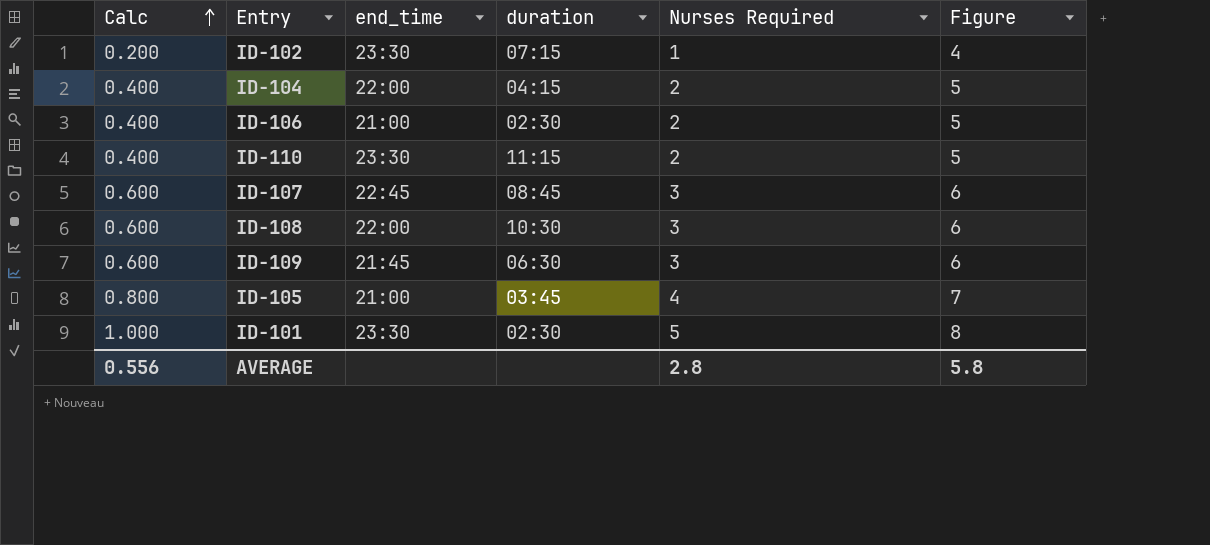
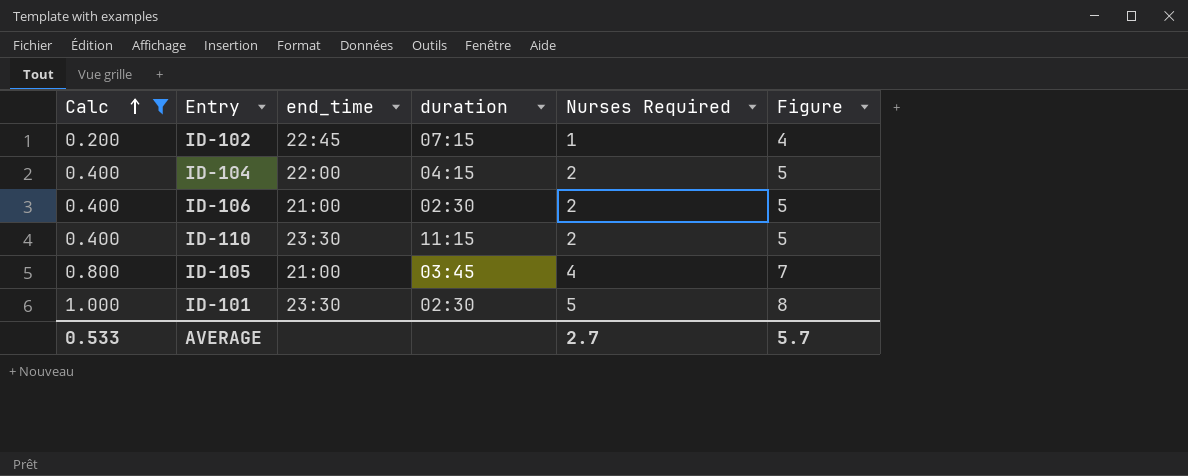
filter: none -> Calc != 0.600
ID-102 | end_time: 23:30 -> 22:45
AVERAGE | Calc: 0.556 -> 0.533
AVERAGE | Nurses Required: 2.8 -> 2.7
AVERAGE | Figure: 5.8 -> 5.7

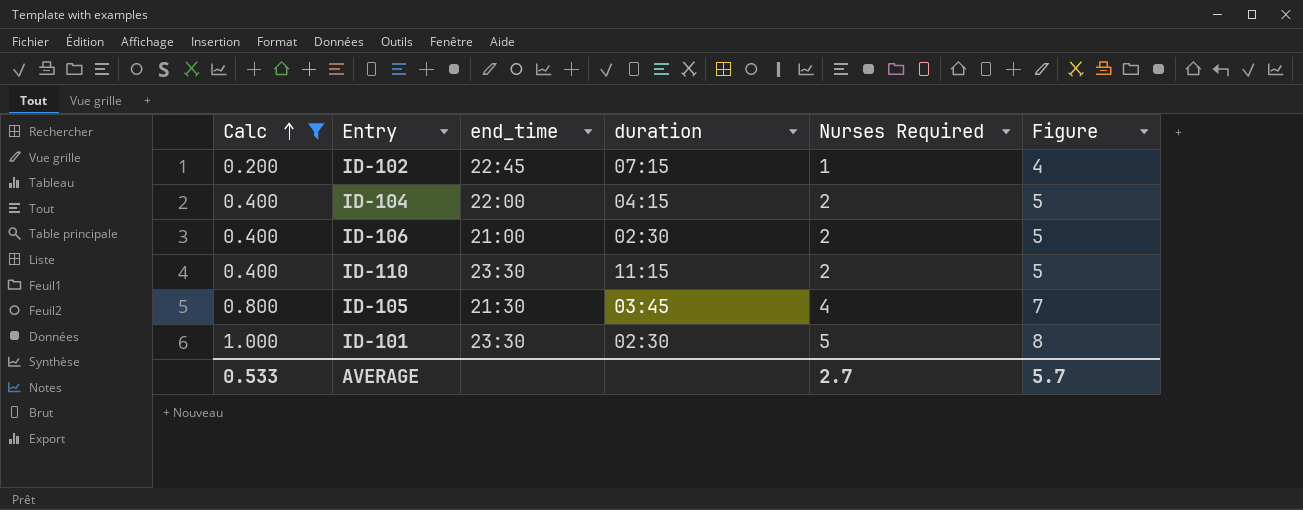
ID-105 | end_time: 21:00 -> 21:30

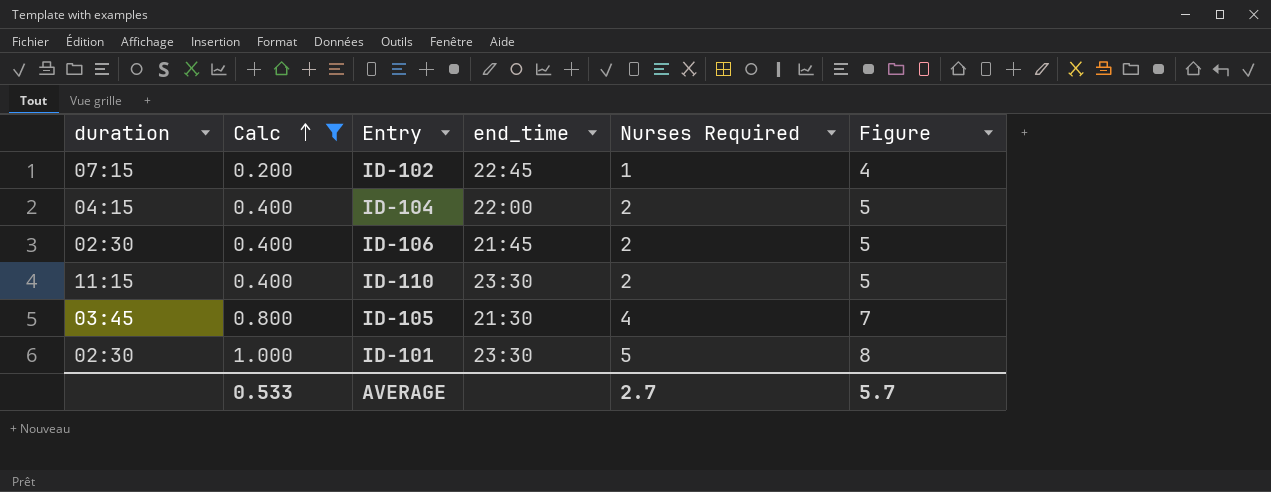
column duration | position: 4 -> 1
ID-106 | end_time: 21:00 -> 21:45

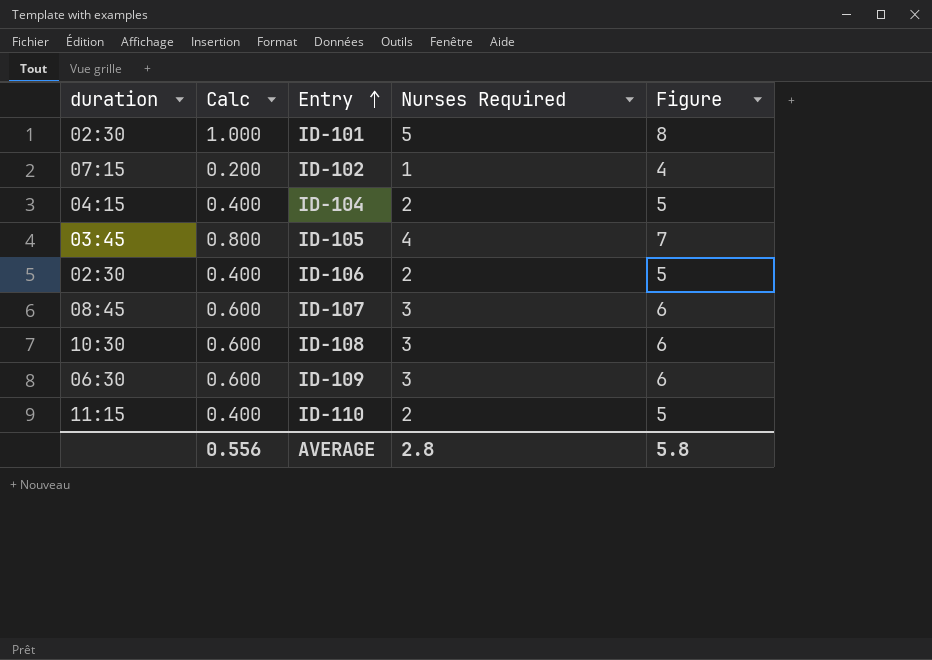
filter: Calc != 0.600 -> none
row order: Calc ascending -> Entry ascending
column end_time | position: 4 -> none
AVERAGE | Calc: 0.533 -> 0.556
AVERAGE | Nurses Required: 2.7 -> 2.8
AVERAGE | Figure: 5.7 -> 5.8

